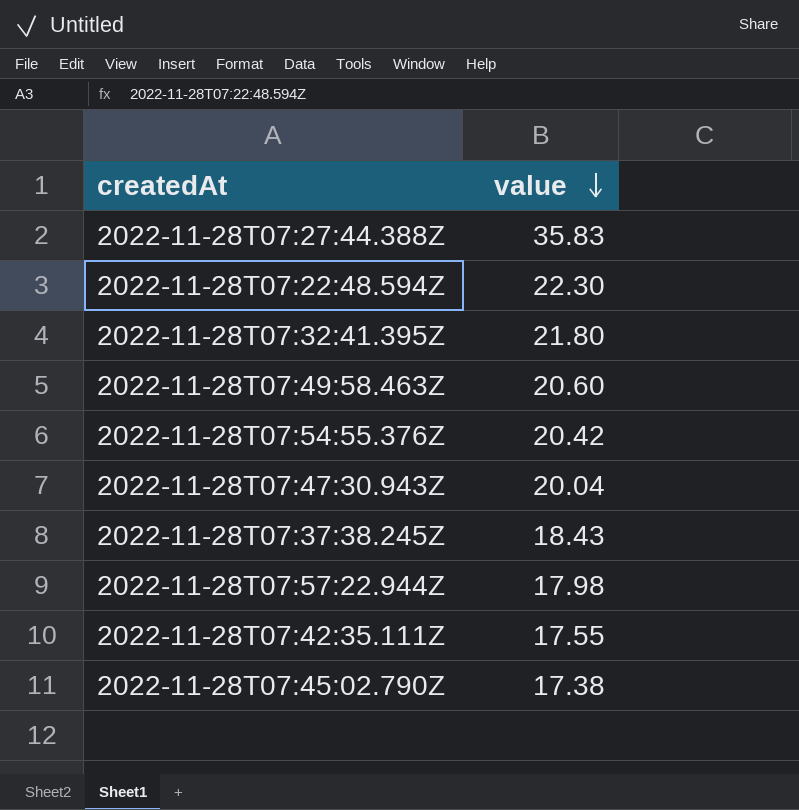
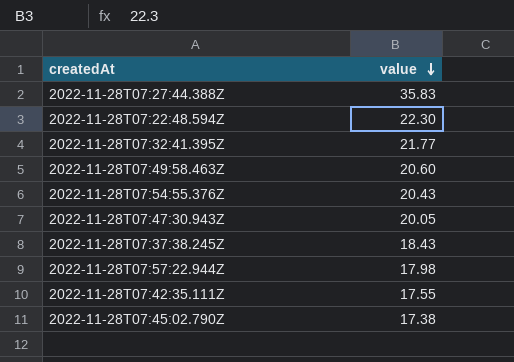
2022-11-28T07:32:41.395Z | value: 21.80 -> 21.77
2022-11-28T07:54:55.376Z | value: 20.42 -> 20.43
2022-11-28T07:47:30.943Z | value: 20.04 -> 20.05

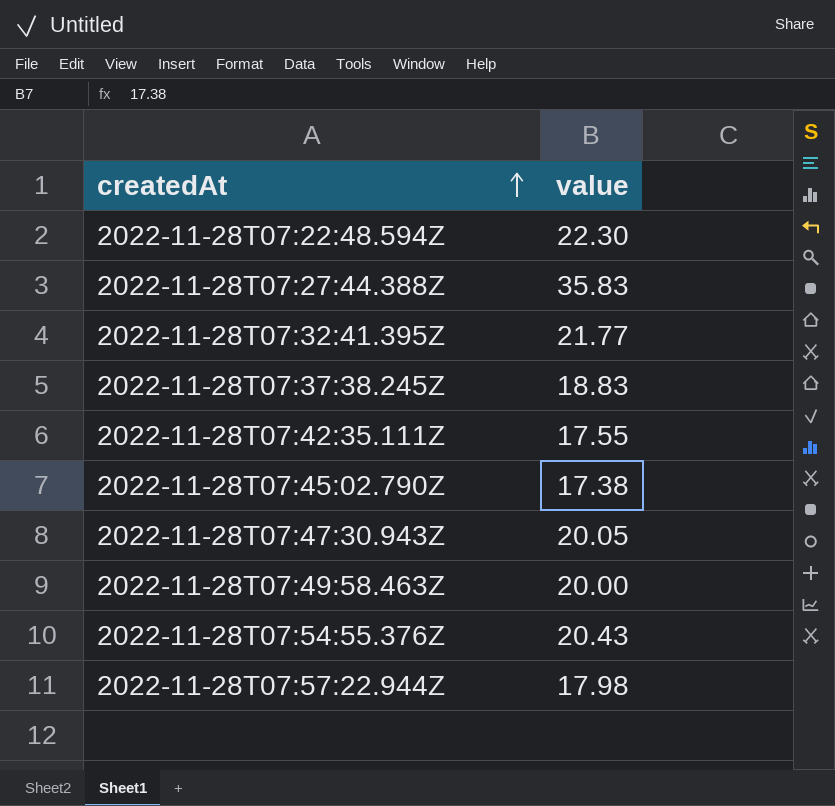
row order: value descending -> createdAt ascending
2022-11-28T07:37:38.245Z | value: 18.43 -> 18.83
2022-11-28T07:49:58.463Z | value: 20.60 -> 20.00

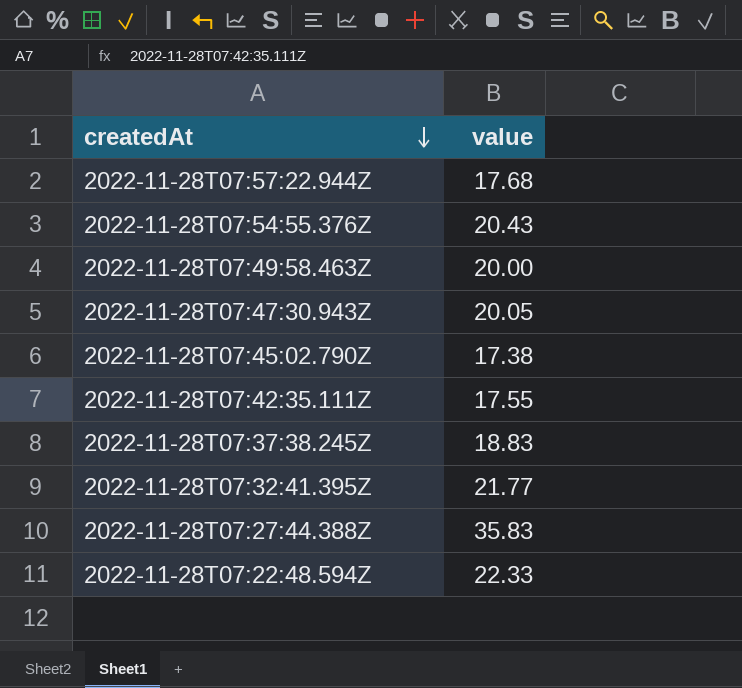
row order: createdAt ascending -> createdAt descending
2022-11-28T07:57:22.944Z | value: 17.98 -> 17.68
2022-11-28T07:22:48.594Z | value: 22.30 -> 22.33

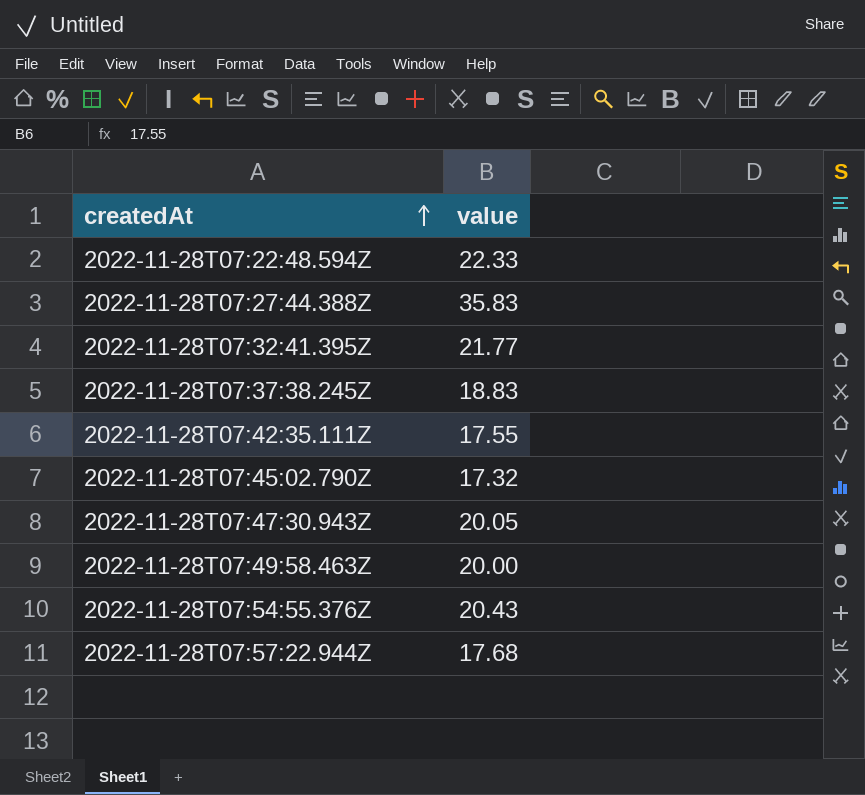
row order: createdAt descending -> createdAt ascending
2022-11-28T07:45:02.790Z | value: 17.38 -> 17.32

